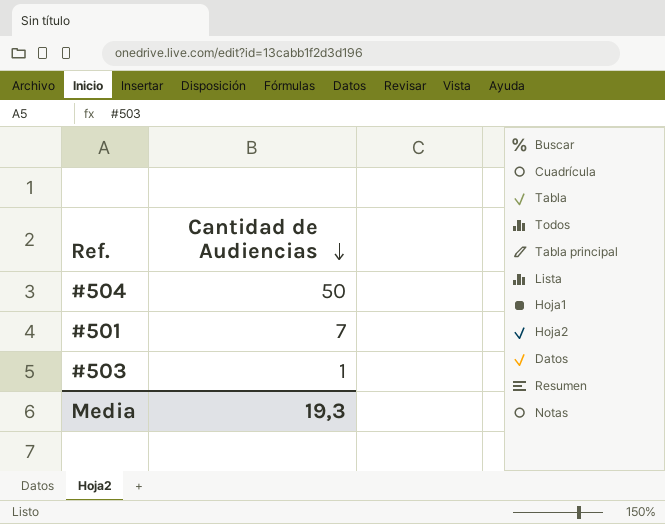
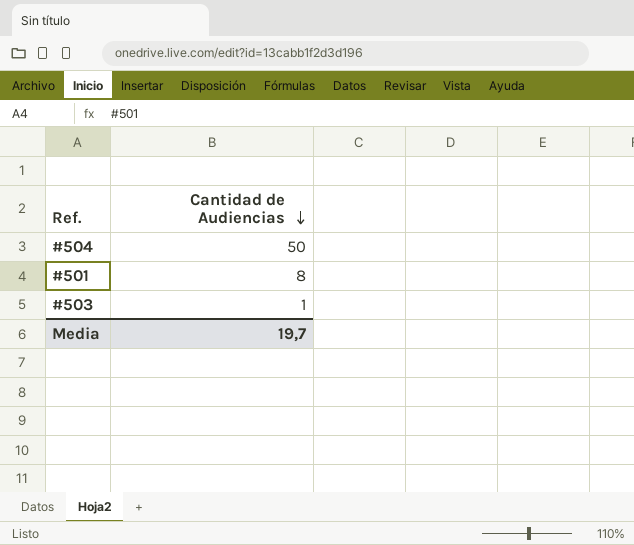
#501 | Cantidad de Audiencias: 7 -> 8
Media | Cantidad de Audiencias: 19,3 -> 19,7

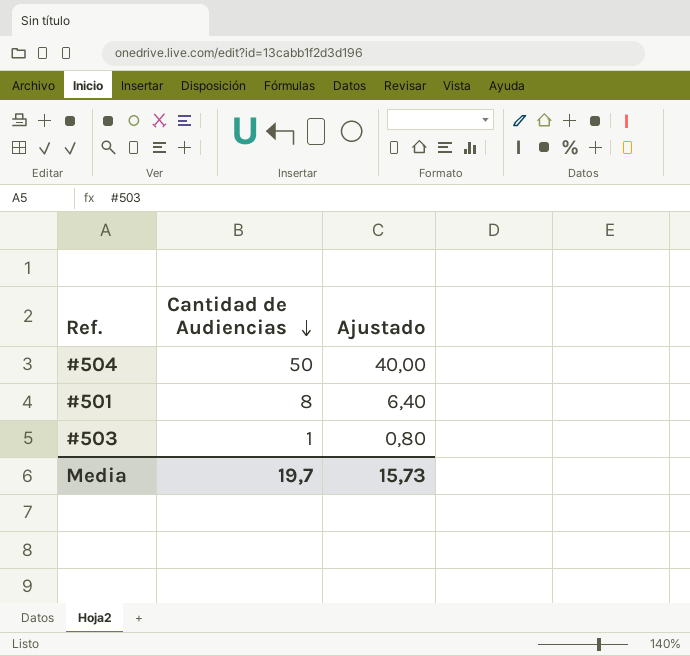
column Ajustado | formula: none -> [Cantidad de Audiencias] * 0,8

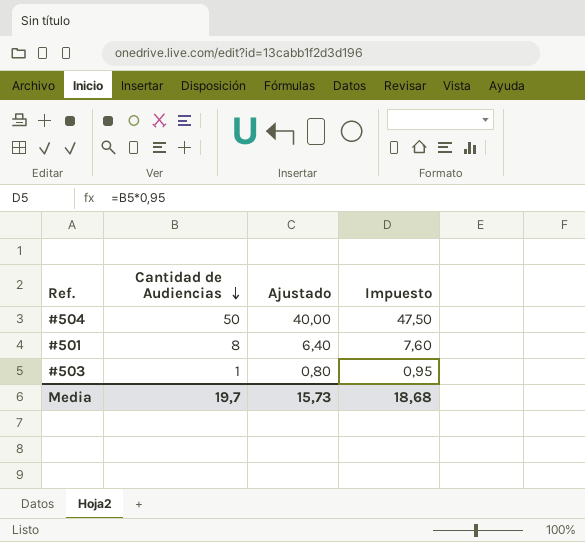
column Impuesto | formula: none -> [Cantidad de Audiencias] * 0,95

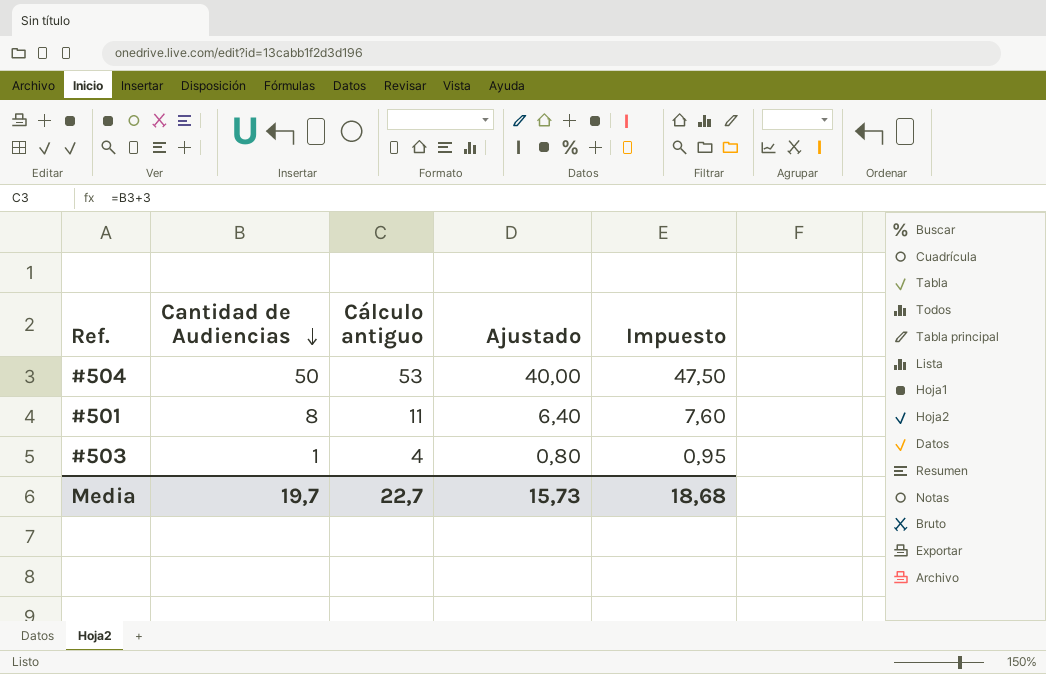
column Cálculo antiguo | formula: none -> [Cantidad de Audiencias] + 3

